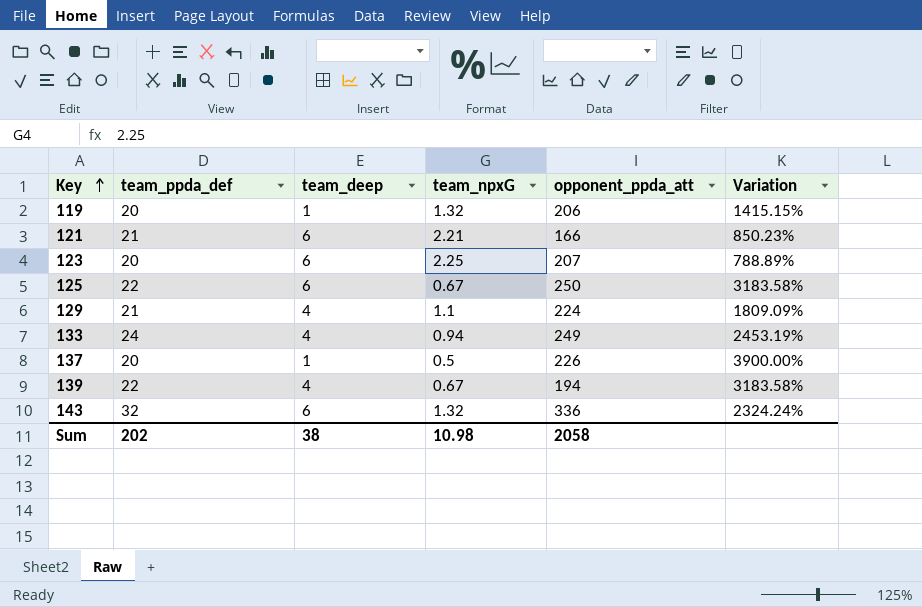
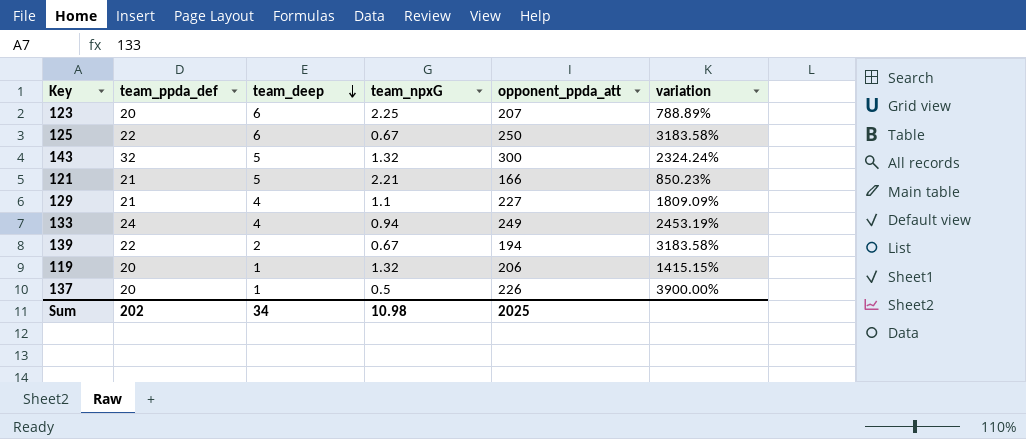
row order: Key ascending -> team_deep descending
column name: Variation -> variation
143 | team_deep: 6 -> 5
143 | opponent_ppda_att: 336 -> 300
121 | team_deep: 6 -> 5
129 | opponent_ppda_att: 224 -> 227
139 | team_deep: 4 -> 2
Sum | team_deep: 38 -> 34
Sum | opponent_ppda_att: 2058 -> 2025

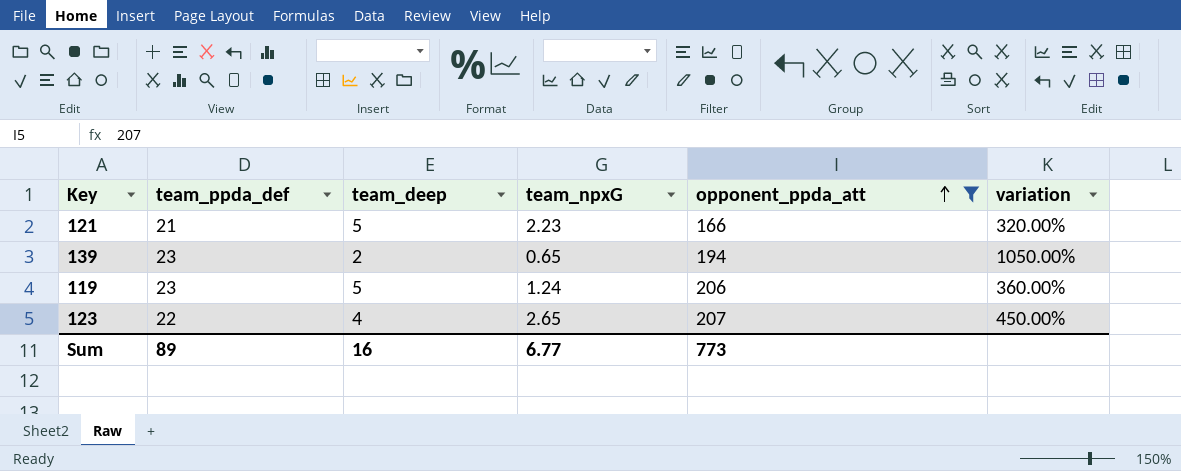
filter: none -> opponent_ppda_att <= 207
row order: team_deep descending -> opponent_ppda_att ascending
column variation | formula: ([team_ppda_def] - [team_npxG]) / [team_npxG] -> ([team_ppda_def] - [team_deep]) / [team_deep]
121 | team_npxG: 2.21 -> 2.23
139 | team_ppda_def: 22 -> 23
139 | team_npxG: 0.67 -> 0.65
119 | team_ppda_def: 20 -> 23
119 | team_deep: 1 -> 5
119 | team_npxG: 1.32 -> 1.24
123 | team_ppda_def: 20 -> 22
123 | team_deep: 6 -> 4
123 | team_npxG: 2.25 -> 2.65
Sum | team_ppda_def: 202 -> 89
Sum | team_deep: 34 -> 16
Sum | team_npxG: 10.98 -> 6.77
Sum | opponent_ppda_att: 2025 -> 773

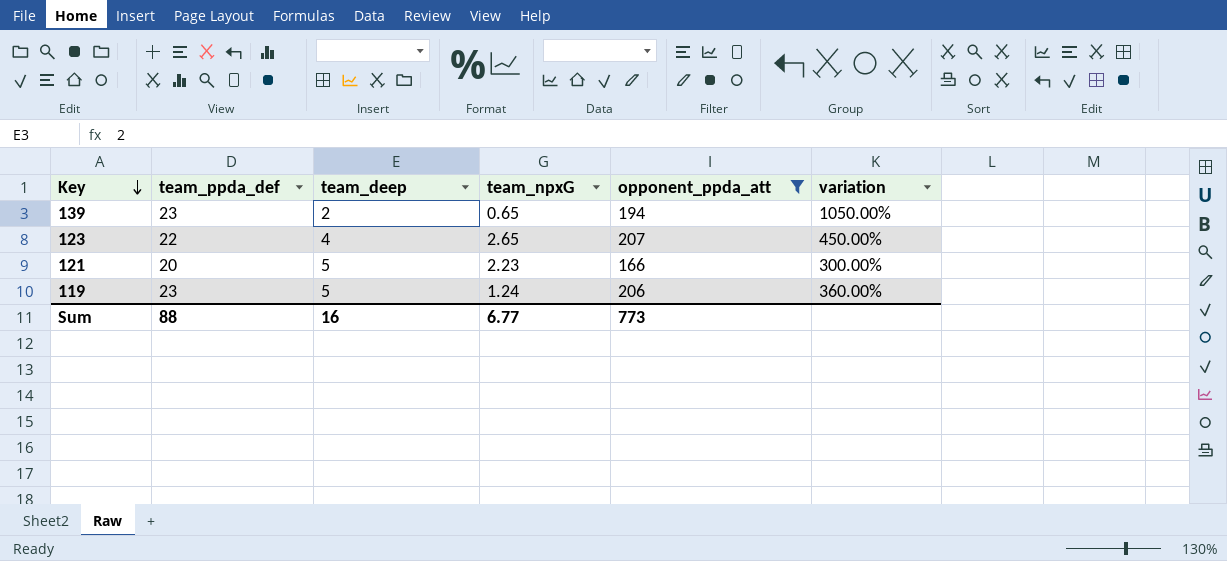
row order: opponent_ppda_att ascending -> Key descending
121 | team_ppda_def: 21 -> 20
121 | variation: 320.00% -> 300.00%
Sum | team_ppda_def: 89 -> 88

